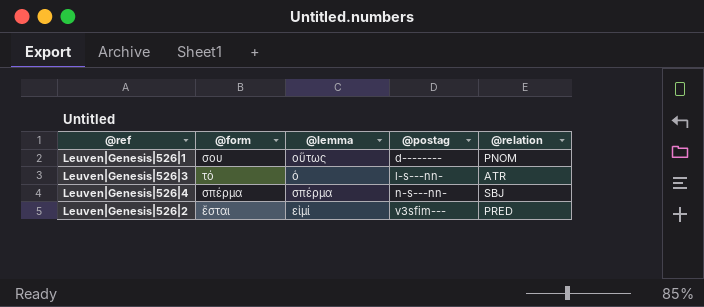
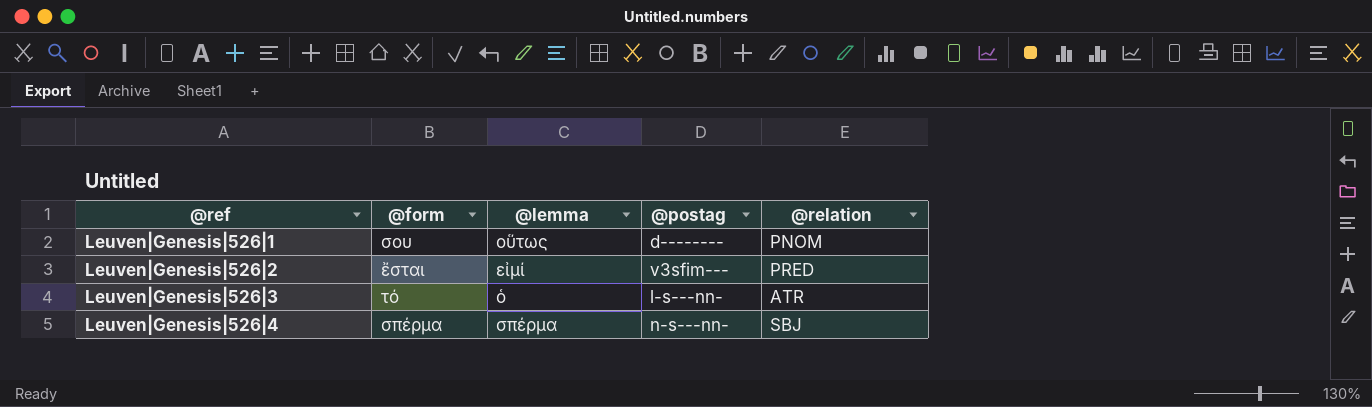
row order: @postag ascending -> @ref ascending

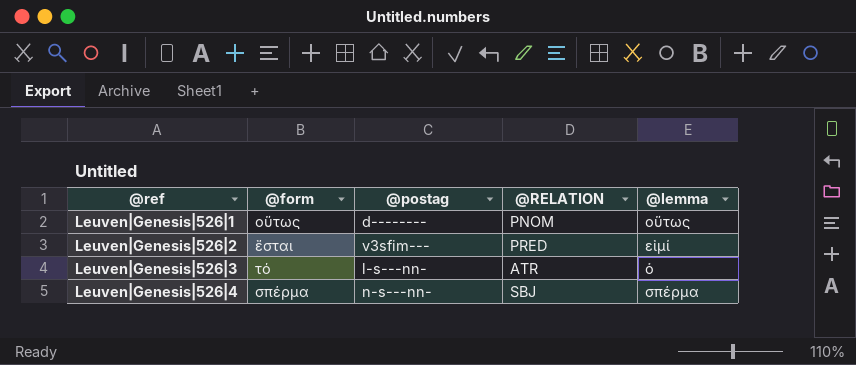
column name: @relation -> @RELATION
column @lemma | position: 3 -> 5
Leuven|Genesis|526|1 | @form: σου -> οὕτως

